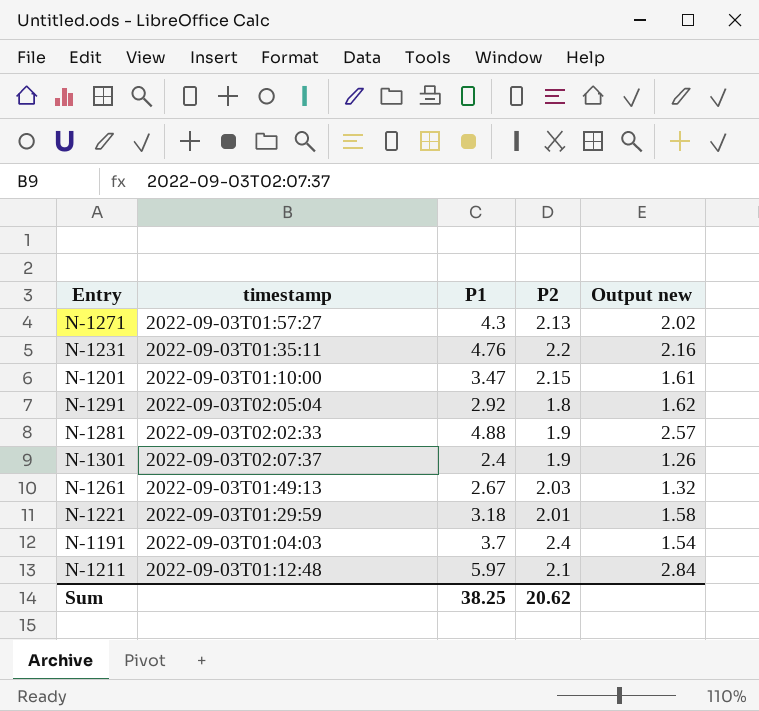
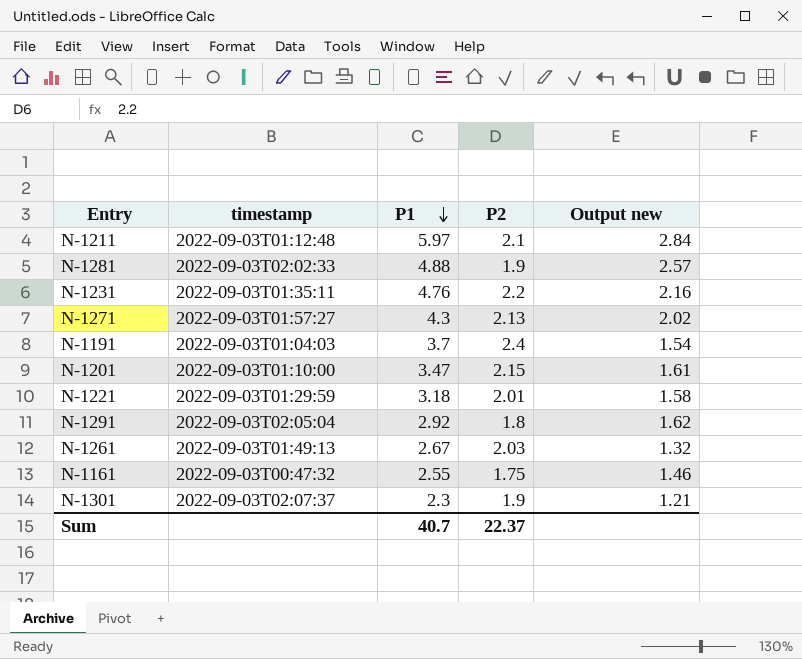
row order: none -> P1 descending
row N-1161: none -> 2022-09-03T00:47:32 | 2.55 | 1.75 | 1.46
N-1301 | P1: 2.4 -> 2.3
N-1301 | Output new: 1.26 -> 1.21
Sum | P1: 38.25 -> 40.7
Sum | P2: 20.62 -> 22.37

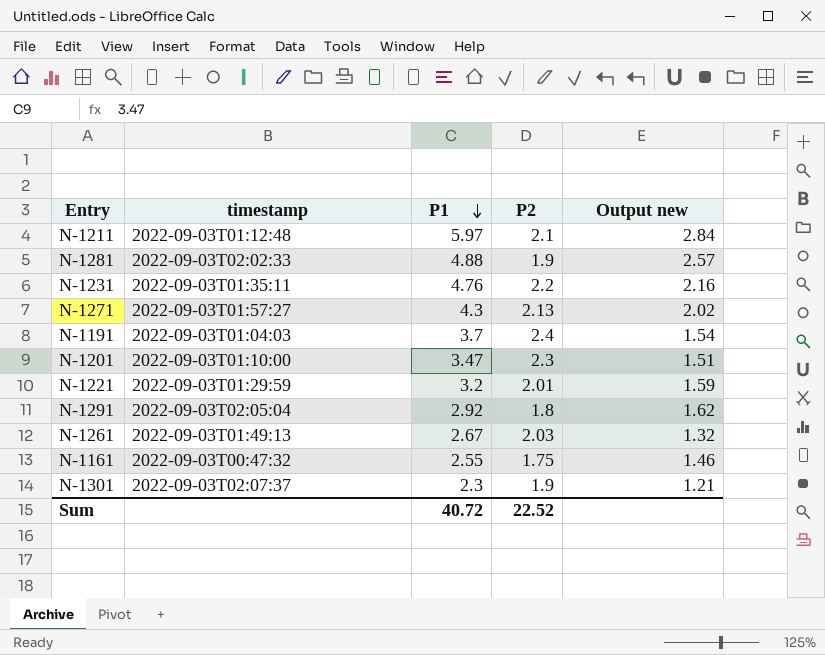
N-1201 | P2: 2.15 -> 2.3
N-1201 | Output new: 1.61 -> 1.51
N-1221 | P1: 3.18 -> 3.2
N-1221 | Output new: 1.58 -> 1.59
Sum | P1: 40.7 -> 40.72
Sum | P2: 22.37 -> 22.52

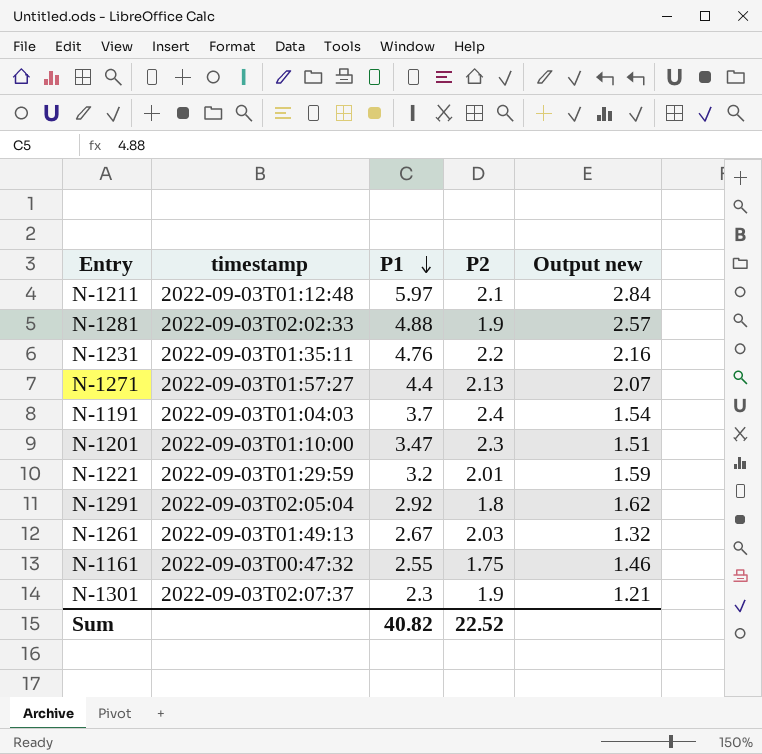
N-1271 | P1: 4.3 -> 4.4
N-1271 | Output new: 2.02 -> 2.07
Sum | P1: 40.72 -> 40.82

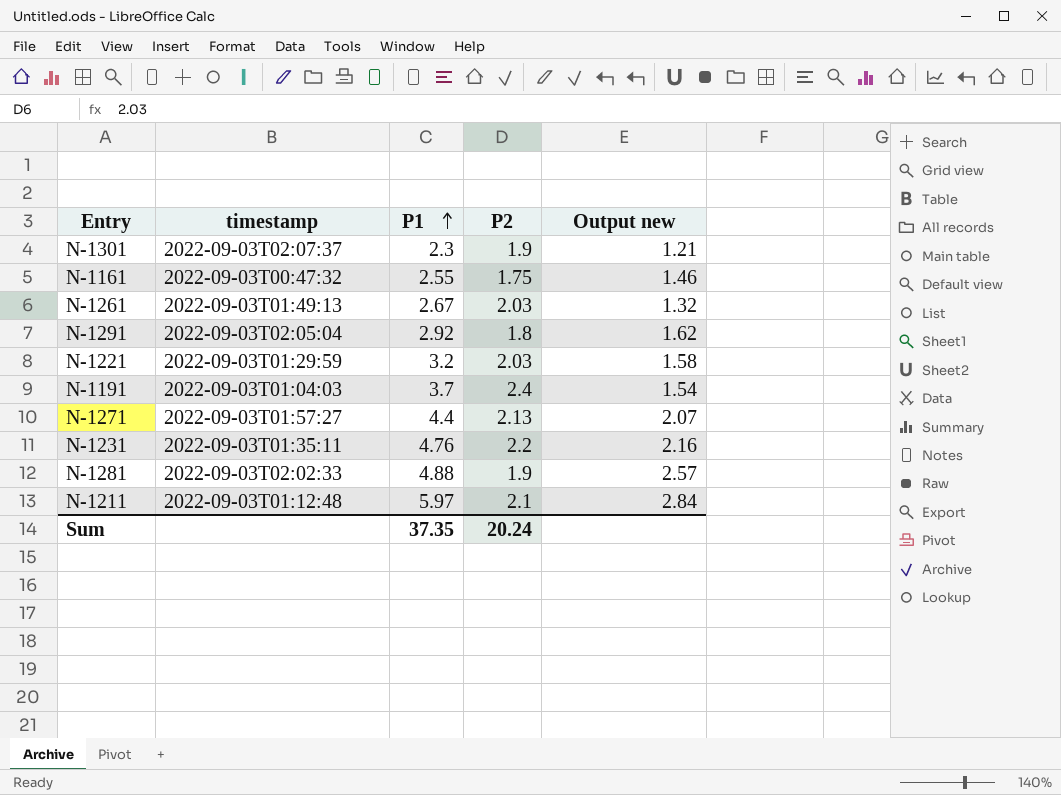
row order: P1 descending -> P1 ascending
row N-1201: 2022-09-03T01:10:00 | 3.47 | 2.3 | 1.51 -> none
N-1221 | P2: 2.01 -> 2.03
N-1221 | Output new: 1.59 -> 1.58
Sum | P1: 40.82 -> 37.35
Sum | P2: 22.52 -> 20.24

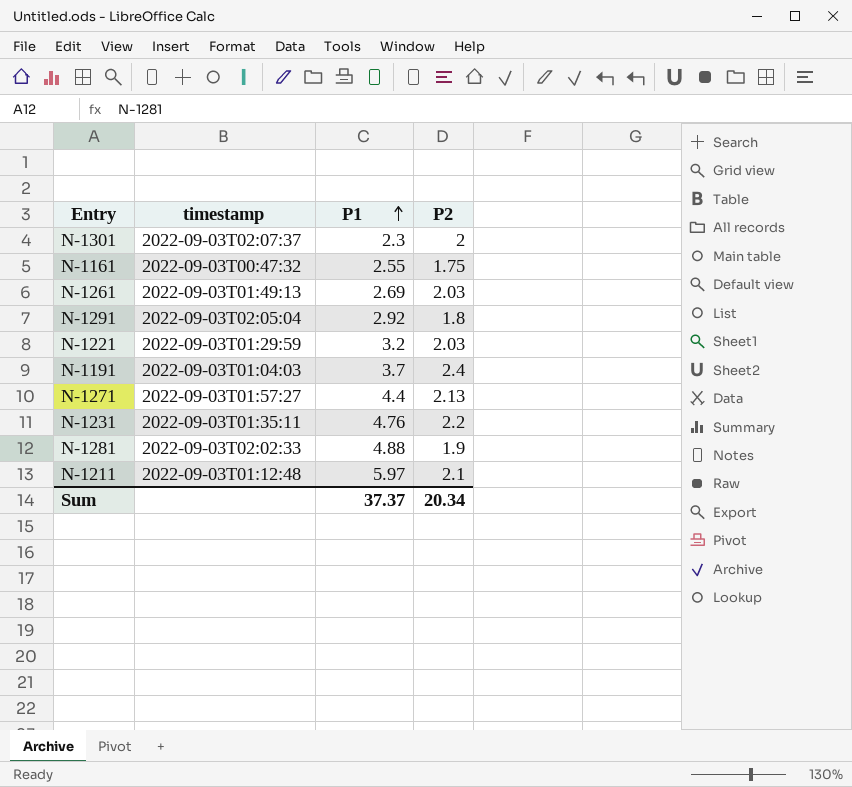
column Output new | formula: [P1] / [P2] -> none
N-1301 | P2: 1.9 -> 2
N-1261 | P1: 2.67 -> 2.69
Sum | P1: 37.35 -> 37.37
Sum | P2: 20.24 -> 20.34

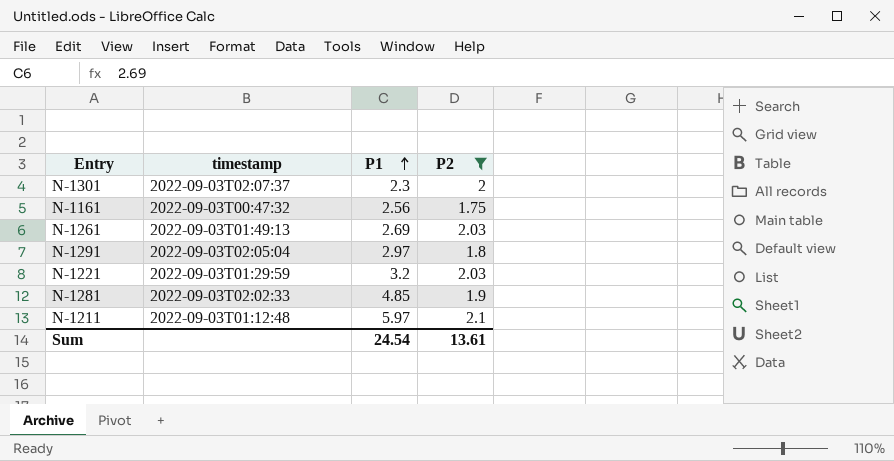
filter: none -> P2 <= 2.1
N-1161 | P1: 2.55 -> 2.56
N-1291 | P1: 2.92 -> 2.97
N-1281 | P1: 4.88 -> 4.85
Sum | P1: 37.37 -> 24.54
Sum | P2: 20.34 -> 13.61

